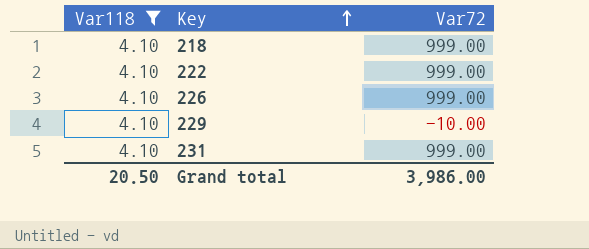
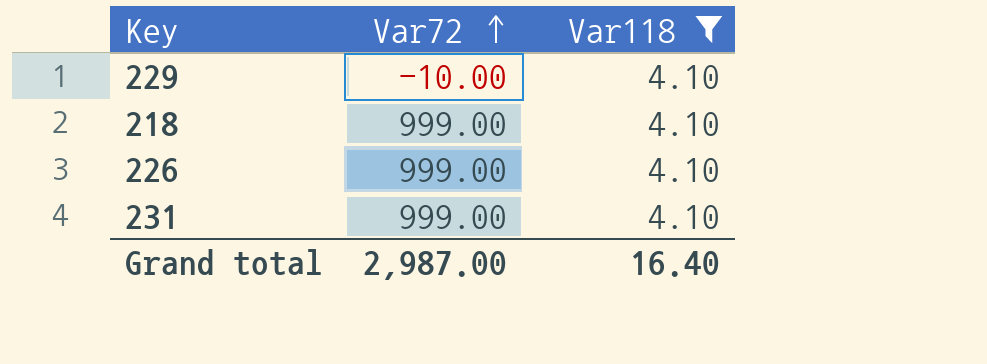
row order: Key ascending -> Var72 ascending
column Var118 | position: 1 -> 3
row 222: 4.10 | 999.00 -> none
Grand total | Var72: 3,986.00 -> 2,987.00
Grand total | Var118: 20.50 -> 16.40

